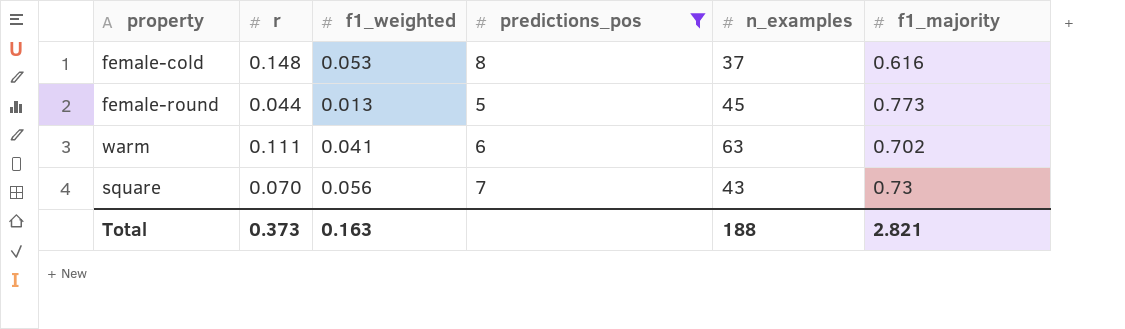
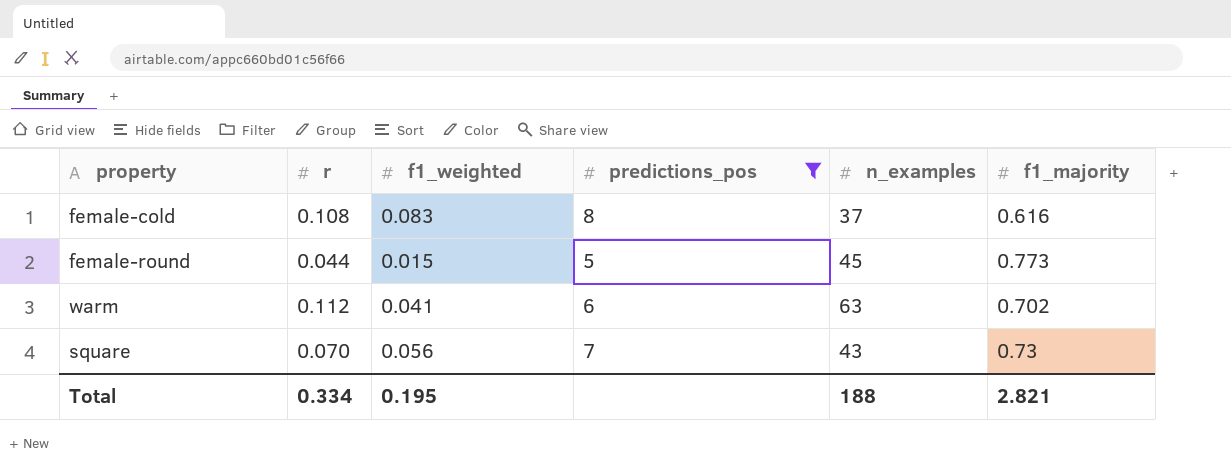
female-cold | r: 0.148 -> 0.108
female-cold | f1_weighted: 0.053 -> 0.083
female-round | f1_weighted: 0.013 -> 0.015
warm | r: 0.111 -> 0.112
Total | r: 0.373 -> 0.334
Total | f1_weighted: 0.163 -> 0.195

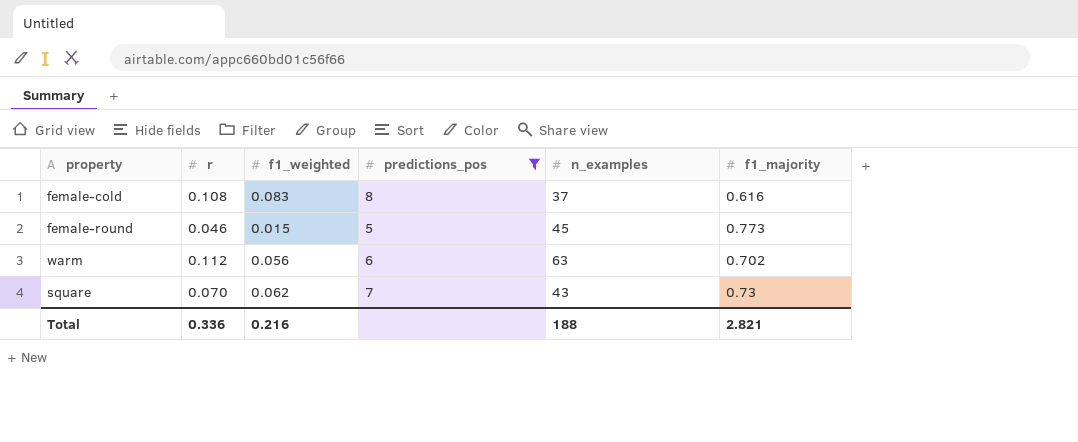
female-round | r: 0.044 -> 0.046
warm | f1_weighted: 0.041 -> 0.056
square | f1_weighted: 0.056 -> 0.062
Total | r: 0.334 -> 0.336
Total | f1_weighted: 0.195 -> 0.216

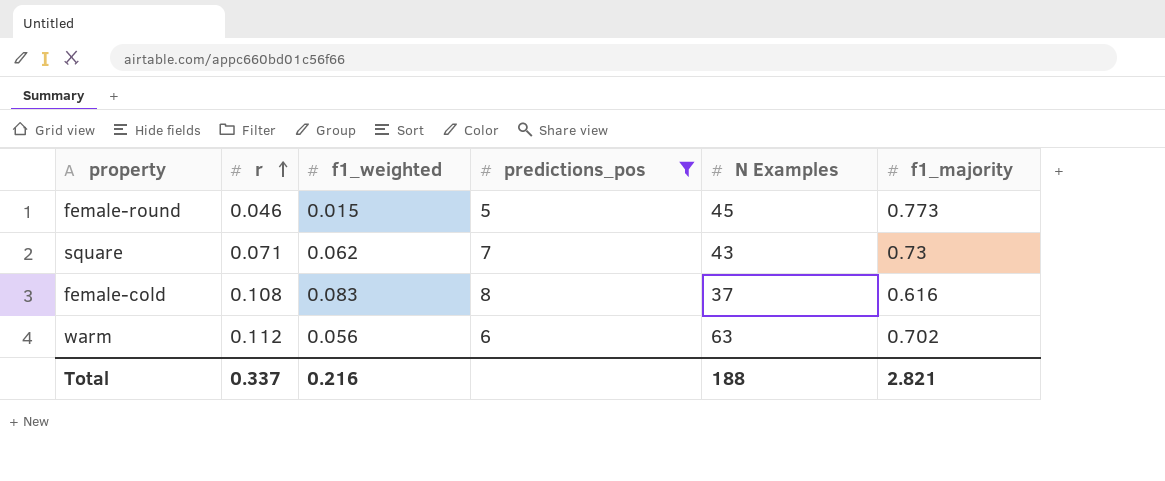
row order: none -> r ascending
column name: n_examples -> N Examples
square | r: 0.070 -> 0.071
Total | r: 0.336 -> 0.337

